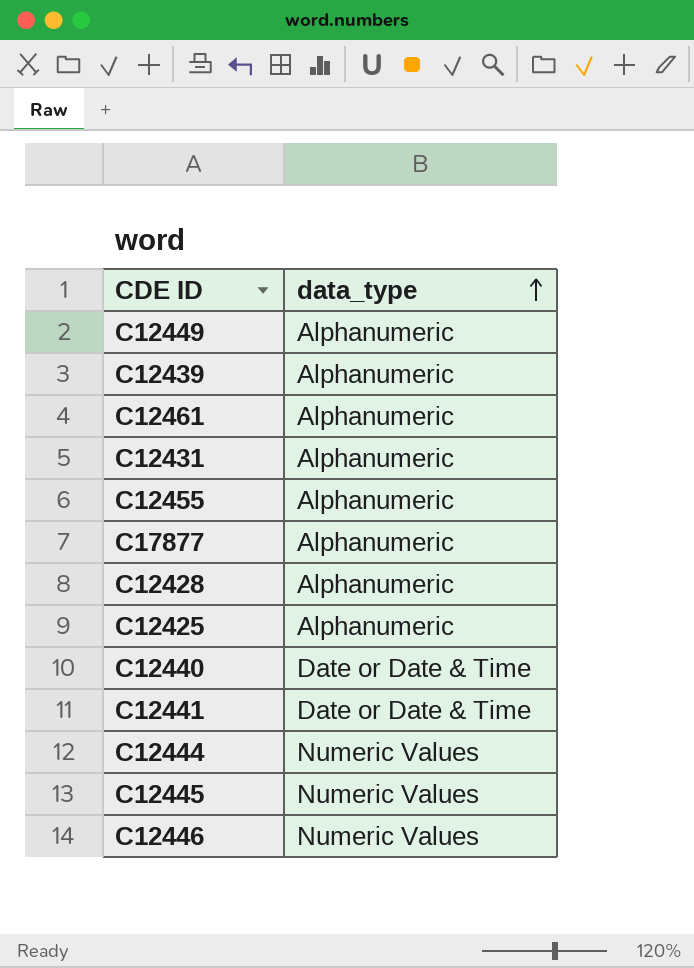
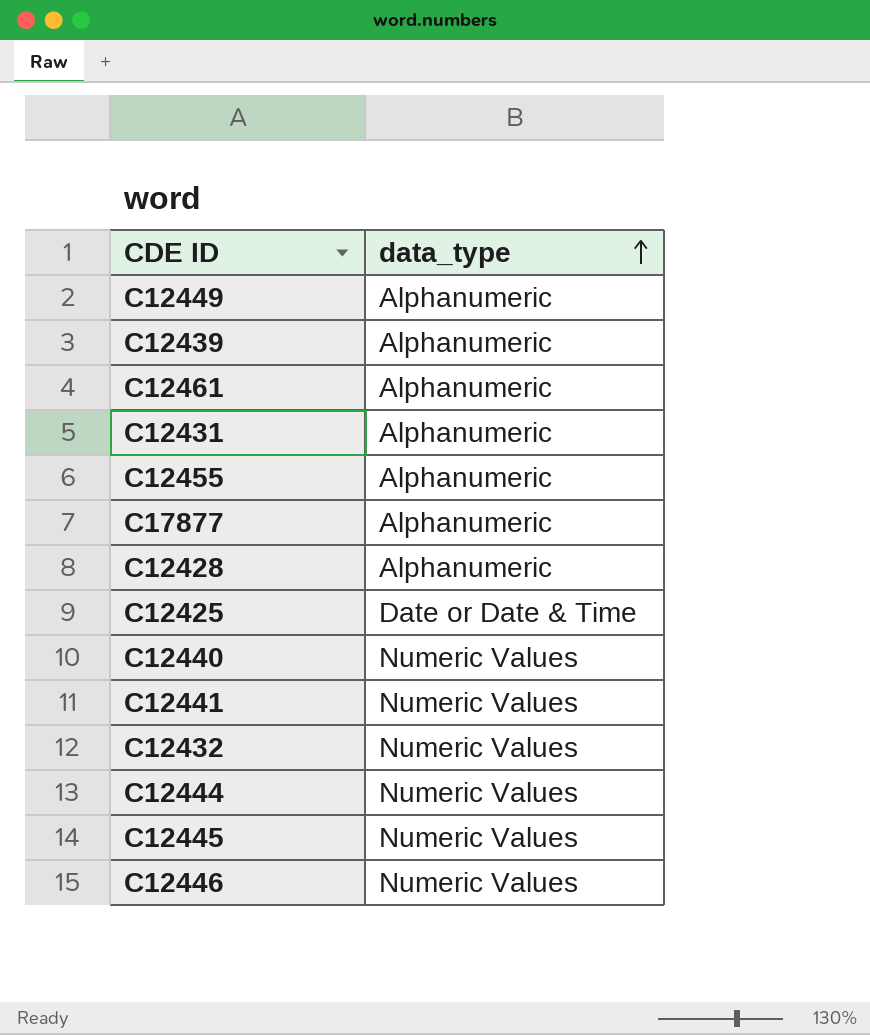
C12425 | data_type: Alphanumeric -> Date or Date & Time
C12440 | data_type: Date or Date & Time -> Numeric Values
C12441 | data_type: Date or Date & Time -> Numeric Values
row C12432: none -> Numeric Values

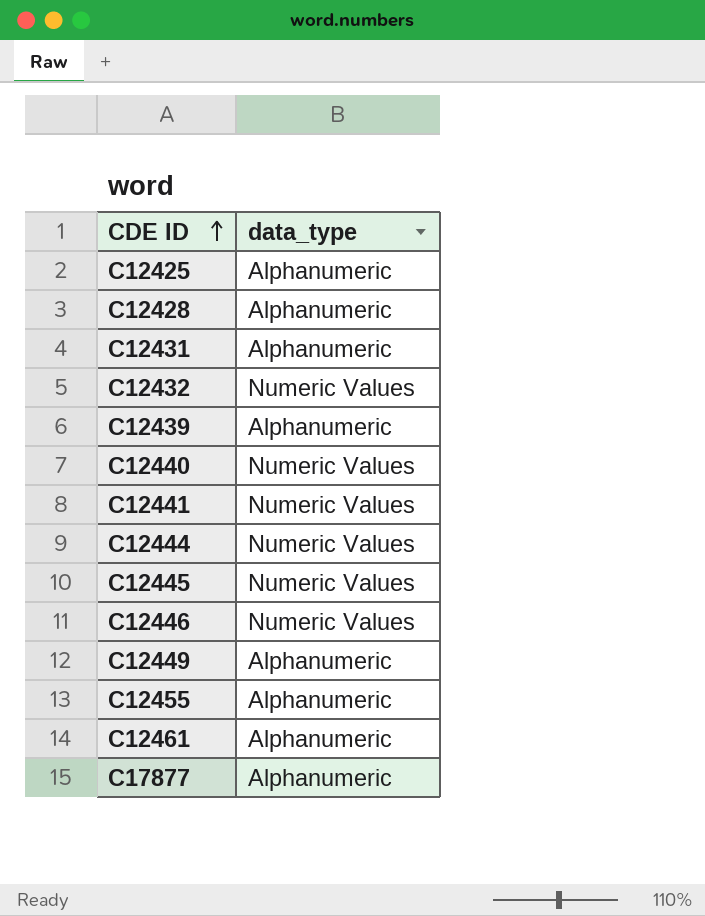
row order: data_type ascending -> CDE ID ascending
C12425 | data_type: Date or Date & Time -> Alphanumeric

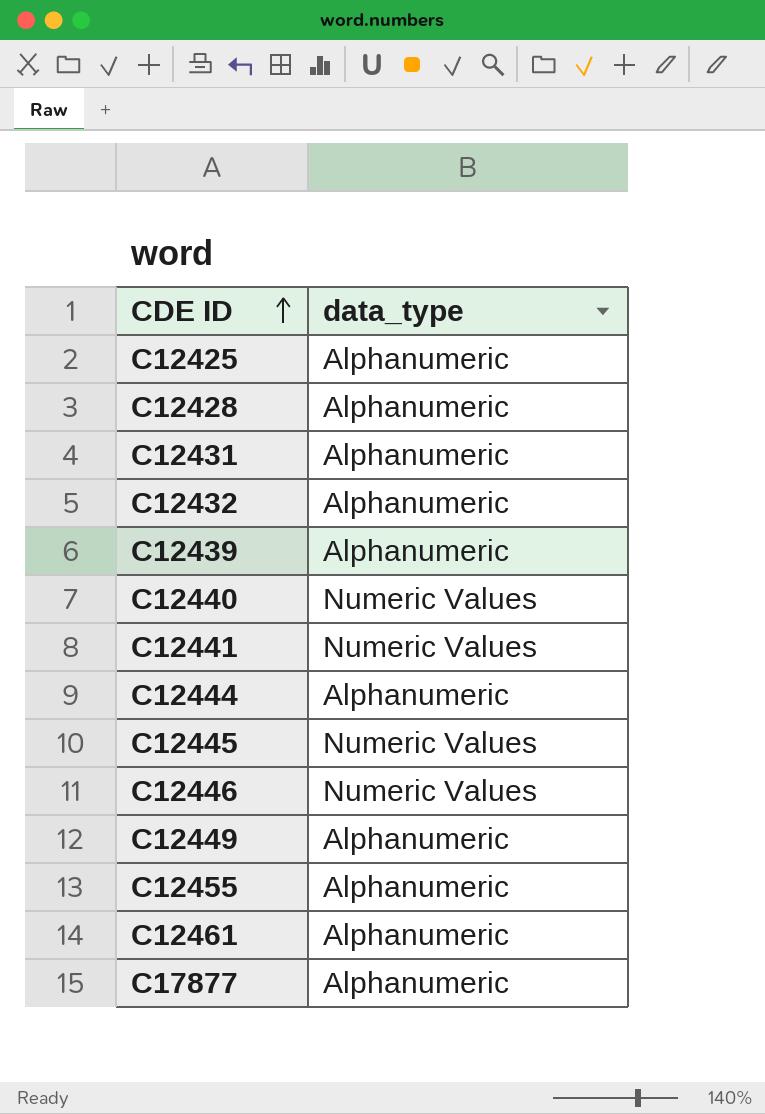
C12432 | data_type: Numeric Values -> Alphanumeric
C12444 | data_type: Numeric Values -> Alphanumeric

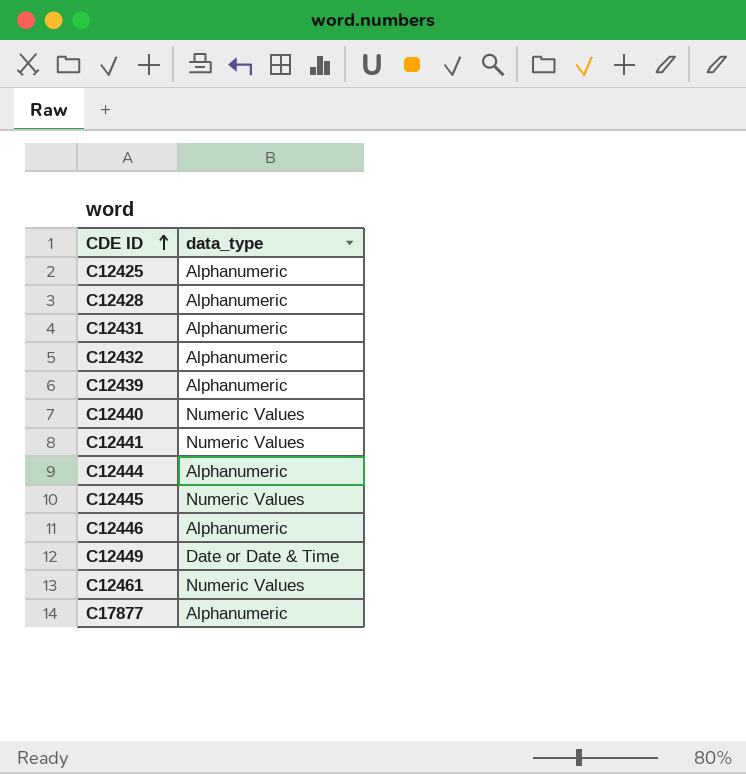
row C12455: Alphanumeric -> none
C12446 | data_type: Numeric Values -> Alphanumeric
C12449 | data_type: Alphanumeric -> Date or Date & Time
C12461 | data_type: Alphanumeric -> Numeric Values

